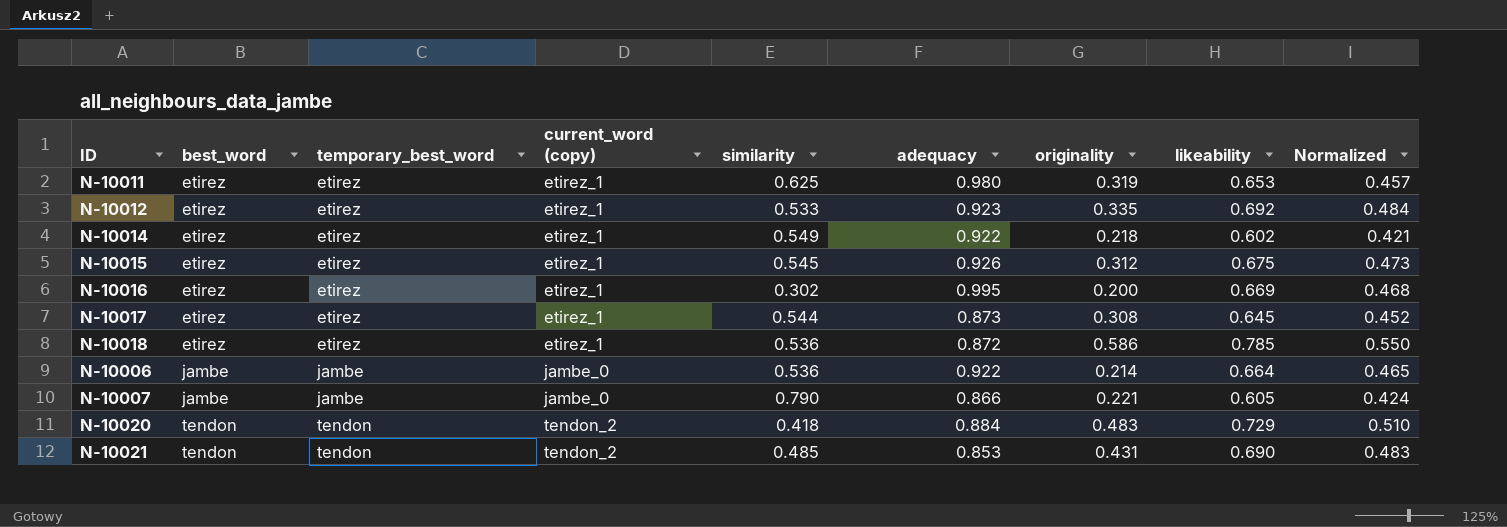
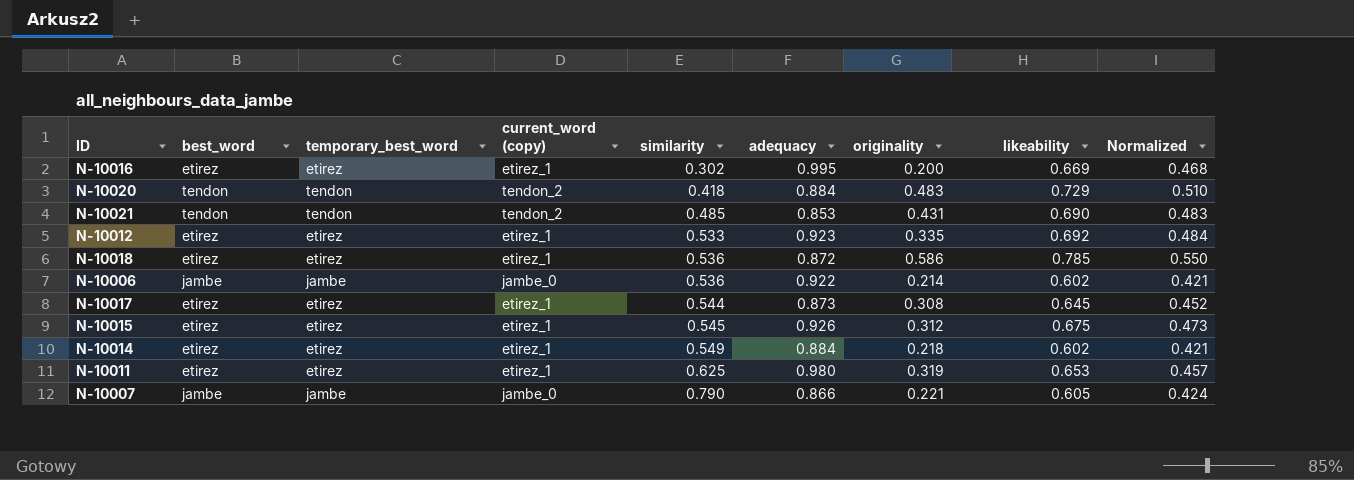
row order: best_word ascending -> similarity ascending
N-10006 | likeability: 0.664 -> 0.602
N-10006 | Normalized: 0.465 -> 0.421
N-10014 | adequacy: 0.922 -> 0.884

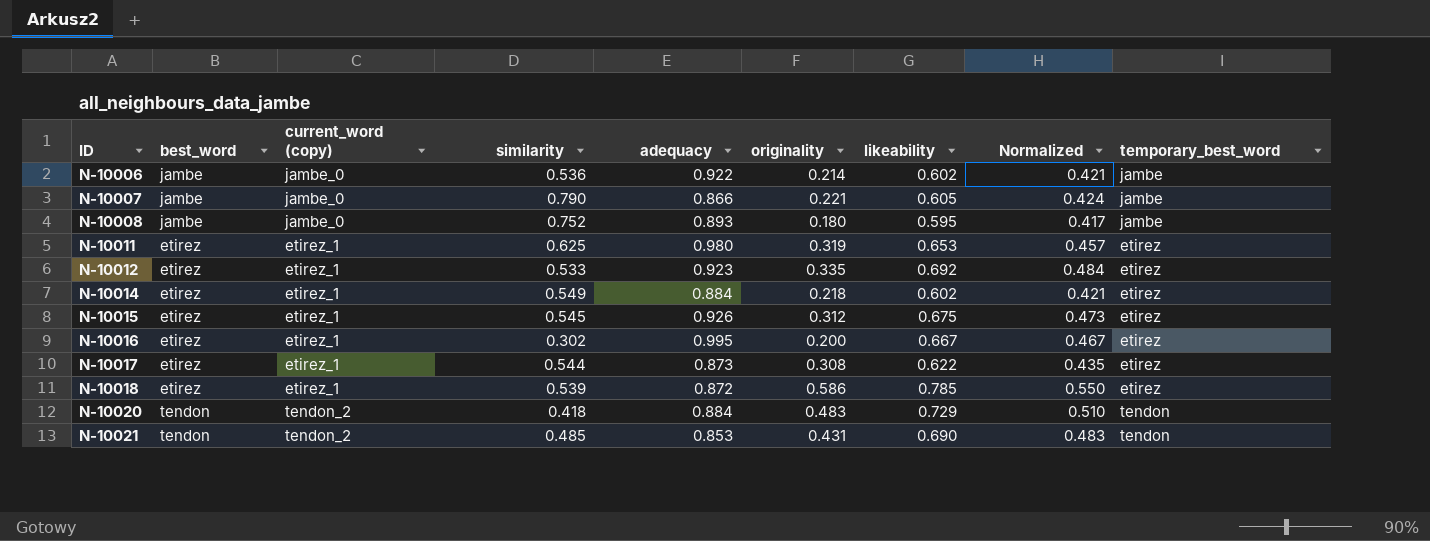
row order: similarity ascending -> ID ascending
column temporary_best_word | position: 3 -> 9
row N-10008: none -> jambe | jambe_0 | 0.752 | 0.893 | 0.180 | 0.595 | 0.417 | jambe
N-10016 | likeability: 0.669 -> 0.667
N-10016 | Normalized: 0.468 -> 0.467
N-10017 | likeability: 0.645 -> 0.622
N-10017 | Normalized: 0.452 -> 0.435
N-10018 | similarity: 0.536 -> 0.539

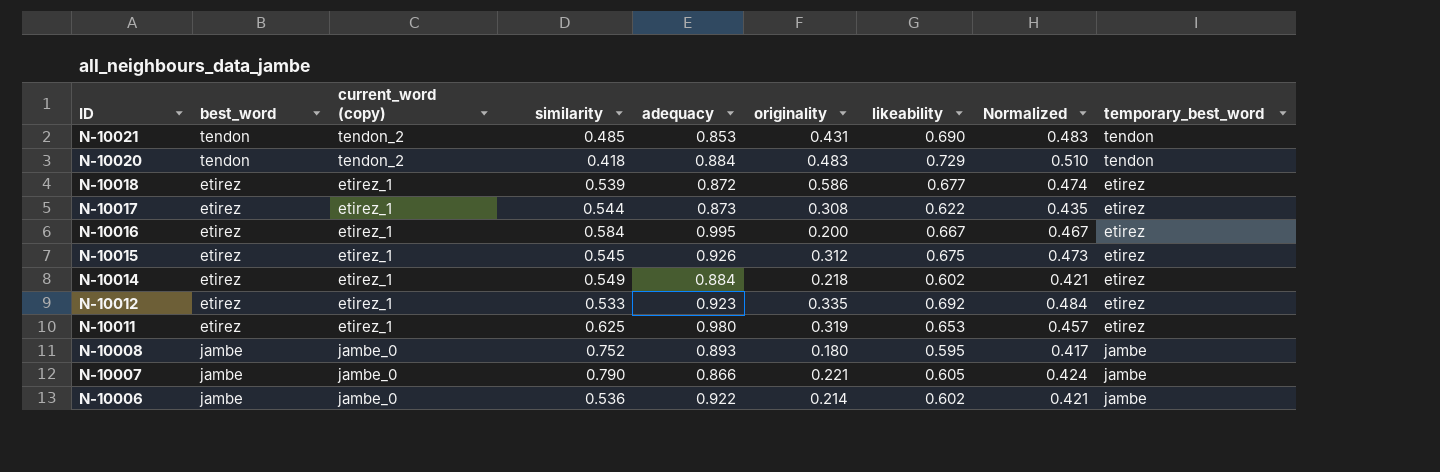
row order: ID ascending -> ID descending
N-10018 | likeability: 0.785 -> 0.677
N-10018 | Normalized: 0.550 -> 0.474
N-10016 | similarity: 0.302 -> 0.584

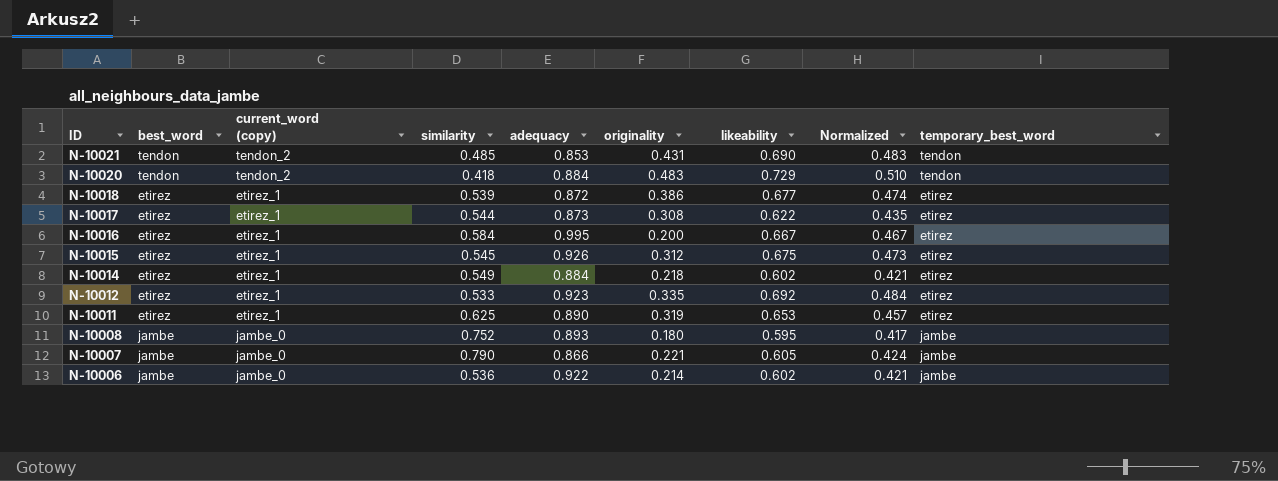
N-10018 | originality: 0.586 -> 0.386
N-10011 | adequacy: 0.980 -> 0.890

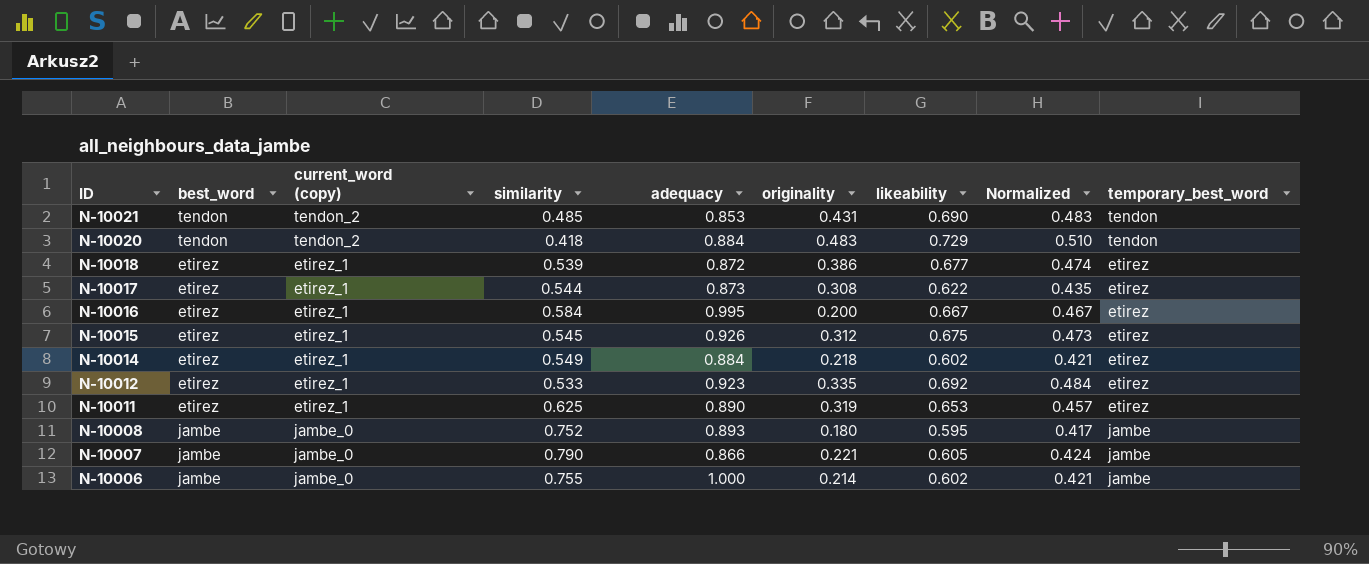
N-10006 | similarity: 0.536 -> 0.755
N-10006 | adequacy: 0.922 -> 1.000

